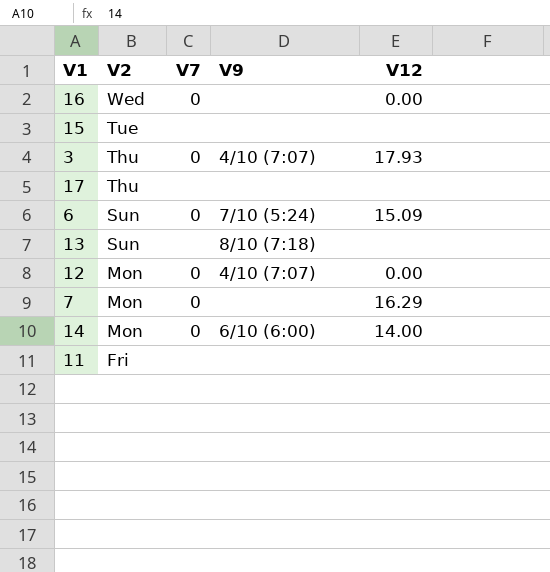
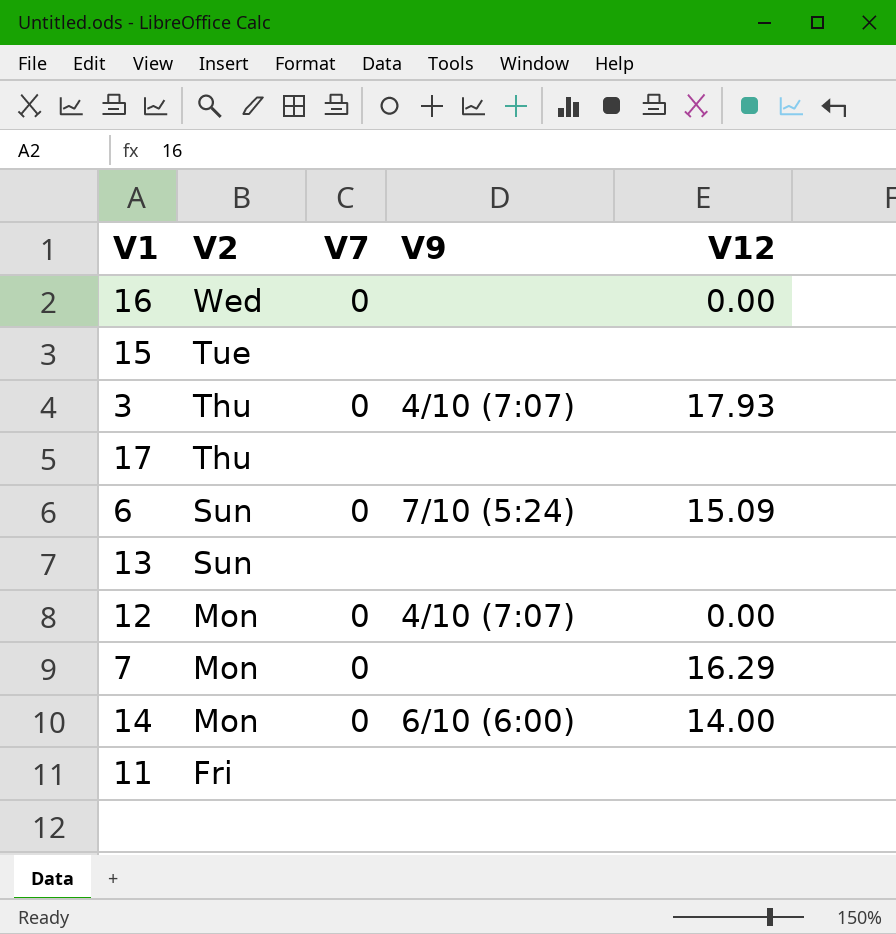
13 | V9: 8/10 (7:18) -> none

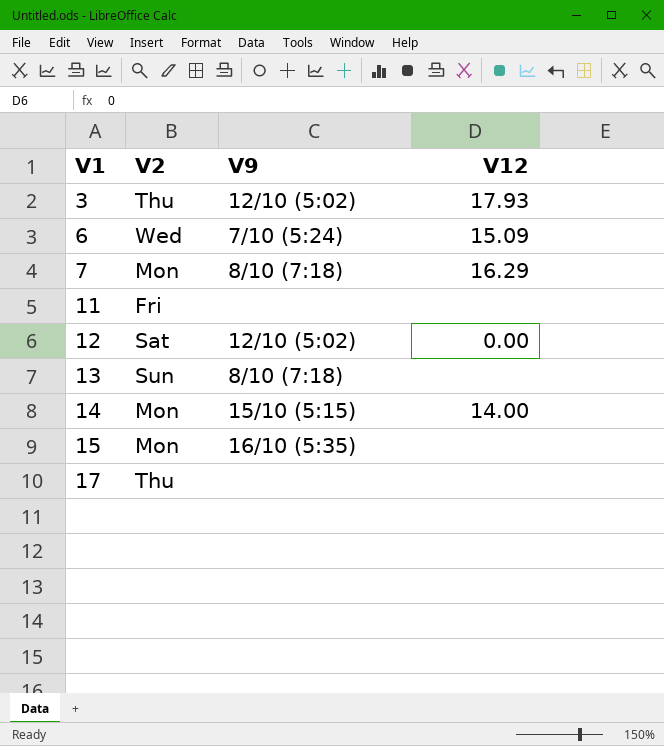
row order: V2 descending -> V1 ascending
column V7 | position: 3 -> none
row 16: Wed | 0 | none | 0.00 -> none
3 | V9: 4/10 (7:07) -> 12/10 (5:02)
6 | V2: Sun -> Wed
7 | V9: none -> 8/10 (7:18)
12 | V2: Mon -> Sat
12 | V9: 4/10 (7:07) -> 12/10 (5:02)
13 | V9: none -> 8/10 (7:18)
14 | V9: 6/10 (6:00) -> 15/10 (5:15)
15 | V2: Tue -> Mon
15 | V9: none -> 16/10 (5:35)

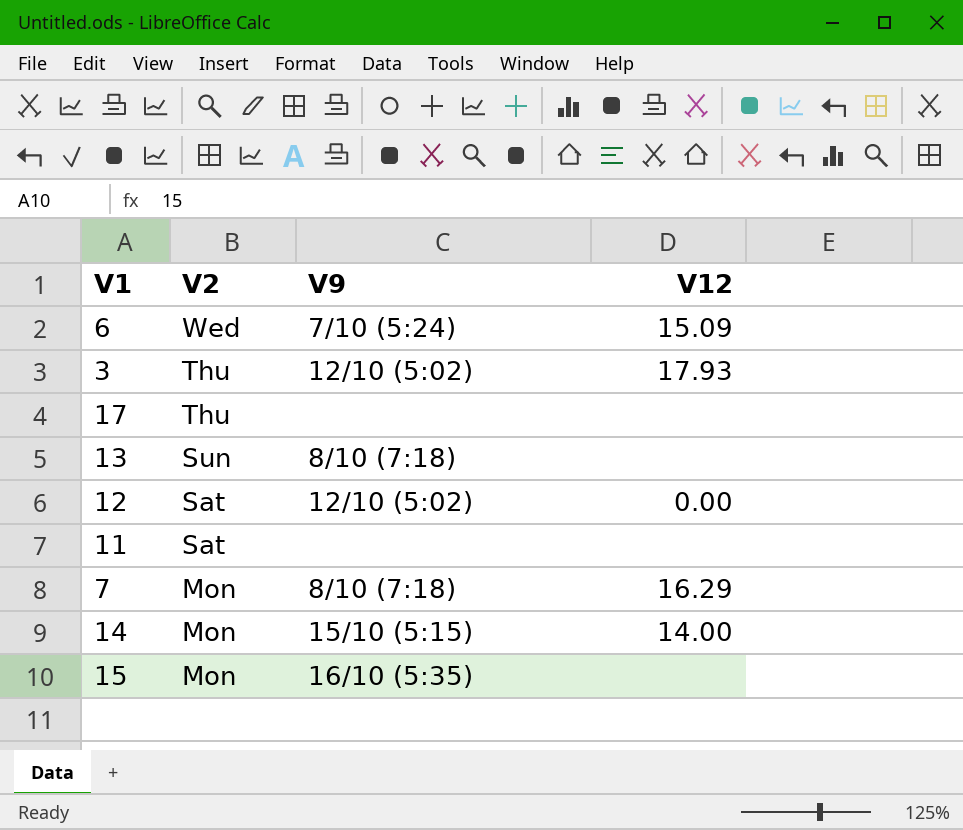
row order: V1 ascending -> V2 descending
11 | V2: Fri -> Sat

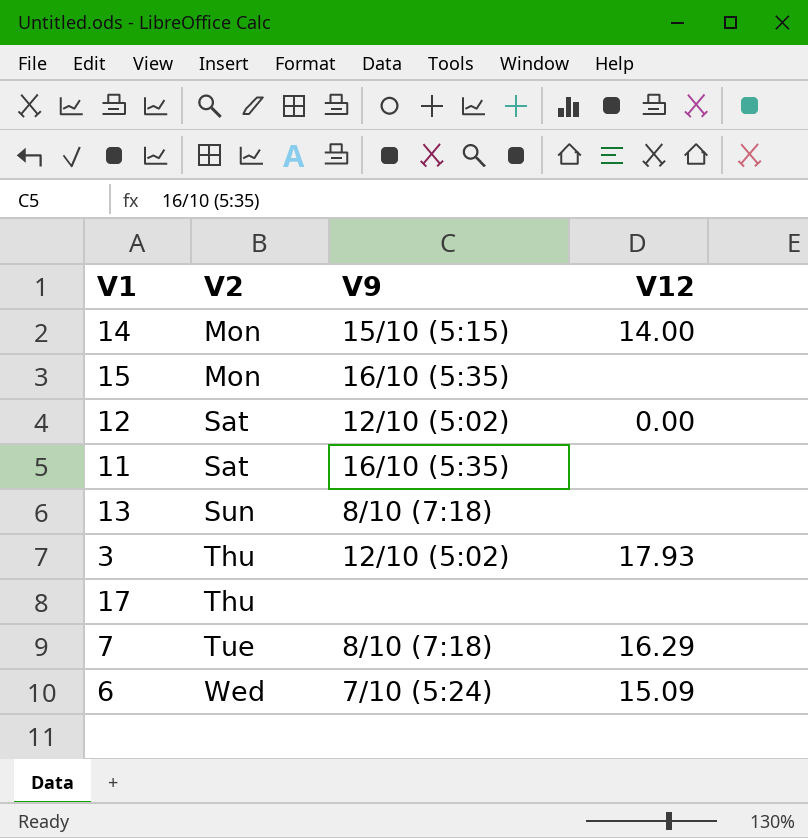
row order: V2 descending -> V2 ascending
11 | V9: none -> 16/10 (5:35)
7 | V2: Mon -> Tue

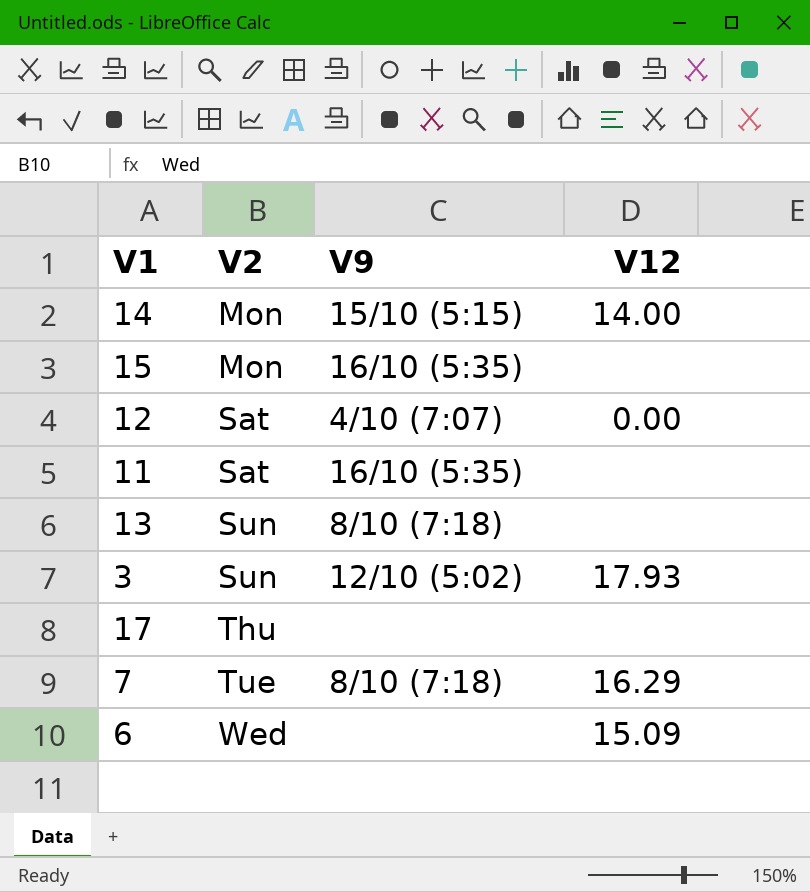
12 | V9: 12/10 (5:02) -> 4/10 (7:07)
3 | V2: Thu -> Sun
6 | V9: 7/10 (5:24) -> none

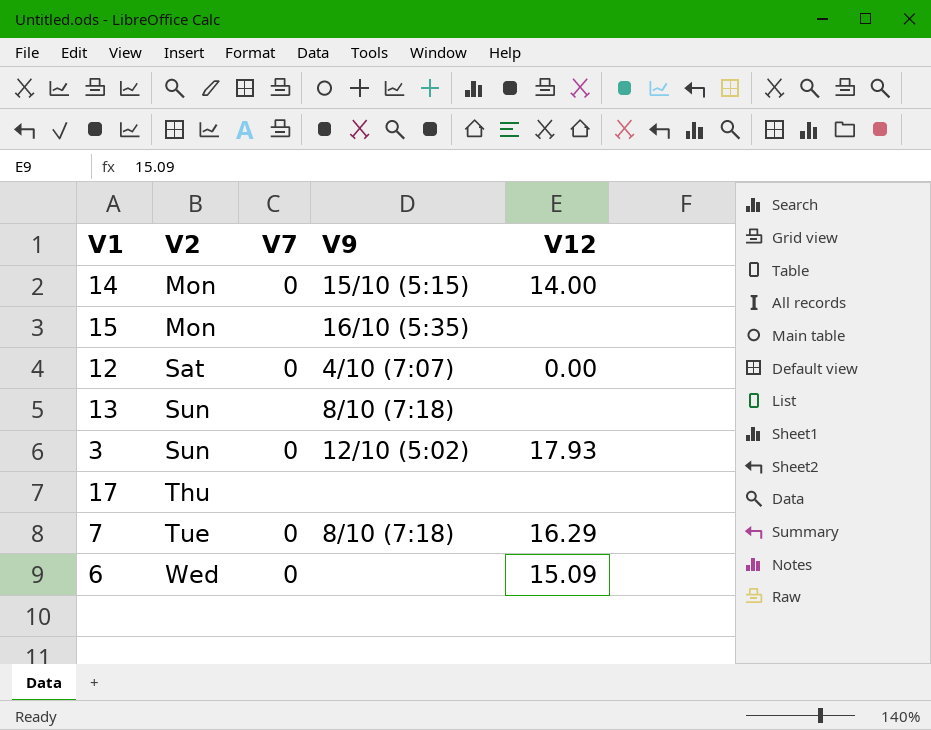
column V7 | position: none -> 3
row 11: Sat | 16/10 (5:35) | none -> none

